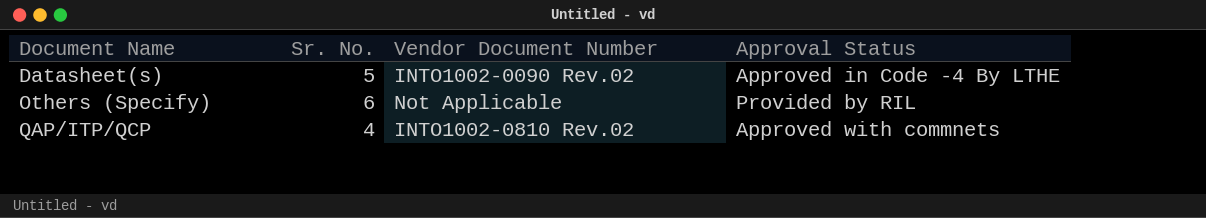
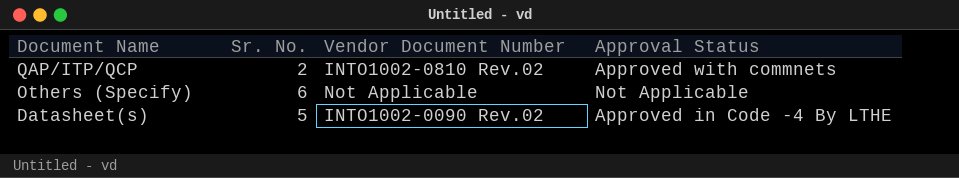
row order: Document Name ascending -> Document Name descending
QAP/ITP/QCP | Sr. No.: 4 -> 2
Others (Specify) | Approval Status: Provided by RIL -> Not Applicable

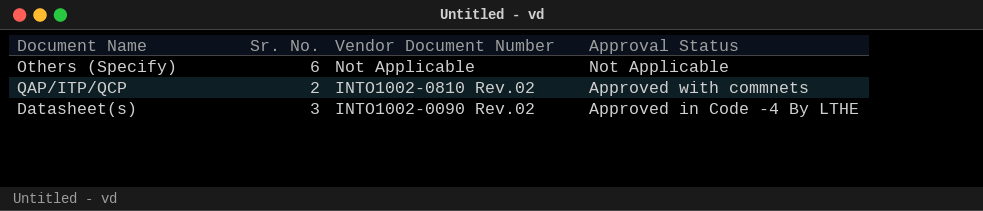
row order: Document Name descending -> Vendor Document Number descending
Datasheet(s) | Sr. No.: 5 -> 3

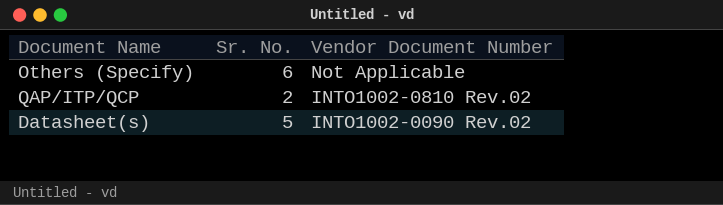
column Approval Status | position: 4 -> none
Datasheet(s) | Sr. No.: 3 -> 5

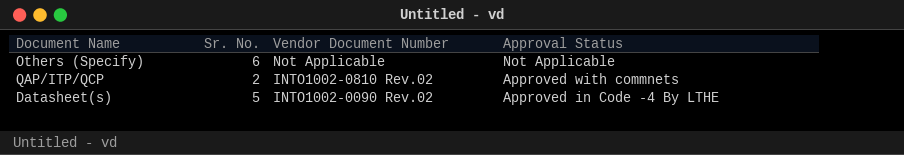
column Approval Status | position: none -> 4

